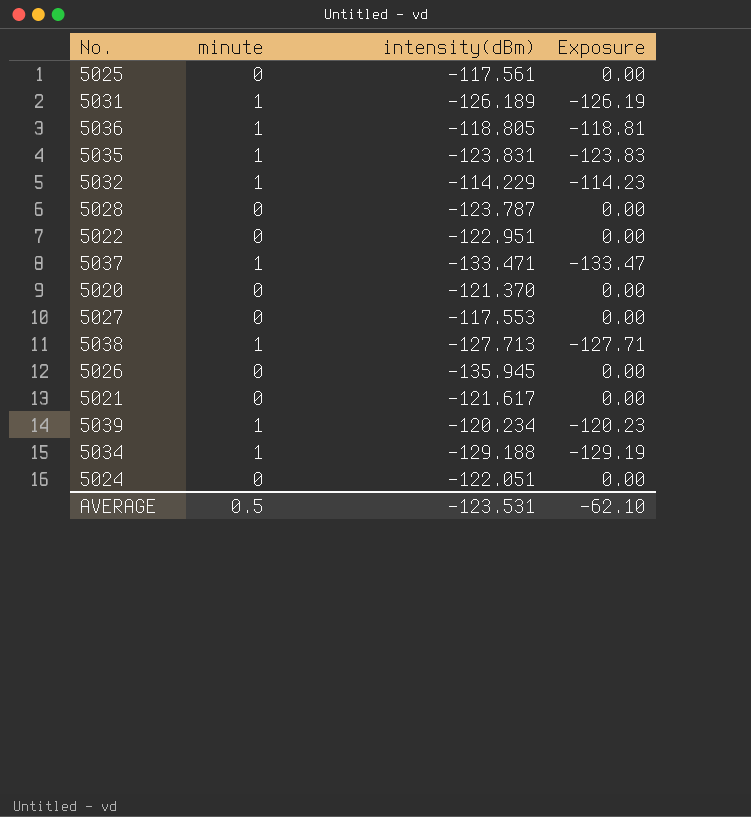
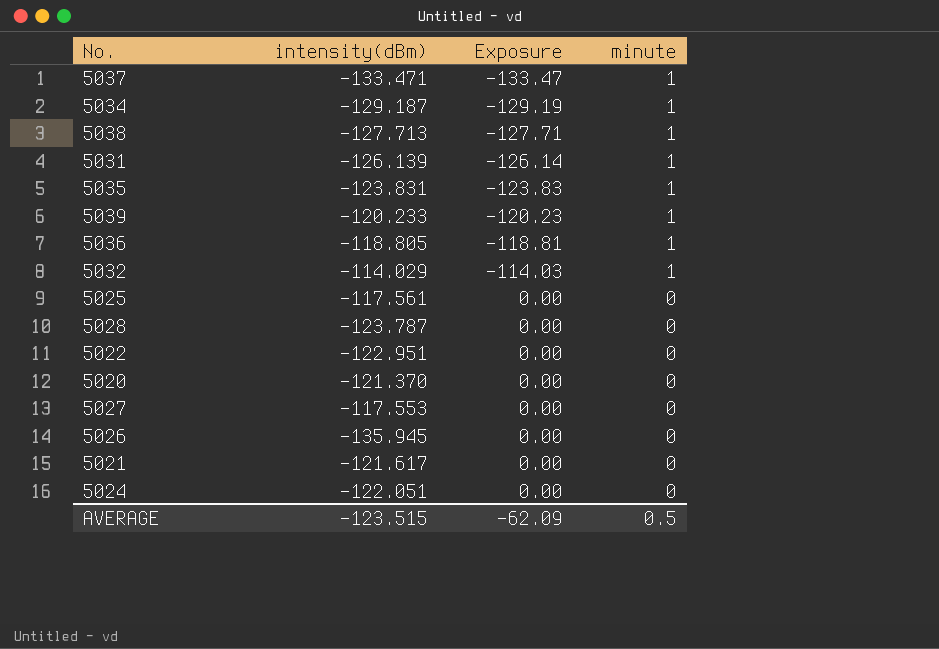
row order: none -> Exposure ascending
column minute | position: 2 -> 4
5034 | intensity(dBm): -129.188 -> -129.187
5031 | intensity(dBm): -126.189 -> -126.139
5031 | Exposure: -126.19 -> -126.14
5039 | intensity(dBm): -120.234 -> -120.233
5032 | intensity(dBm): -114.229 -> -114.029
5032 | Exposure: -114.23 -> -114.03
AVERAGE | intensity(dBm): -123.531 -> -123.515
AVERAGE | Exposure: -62.10 -> -62.09

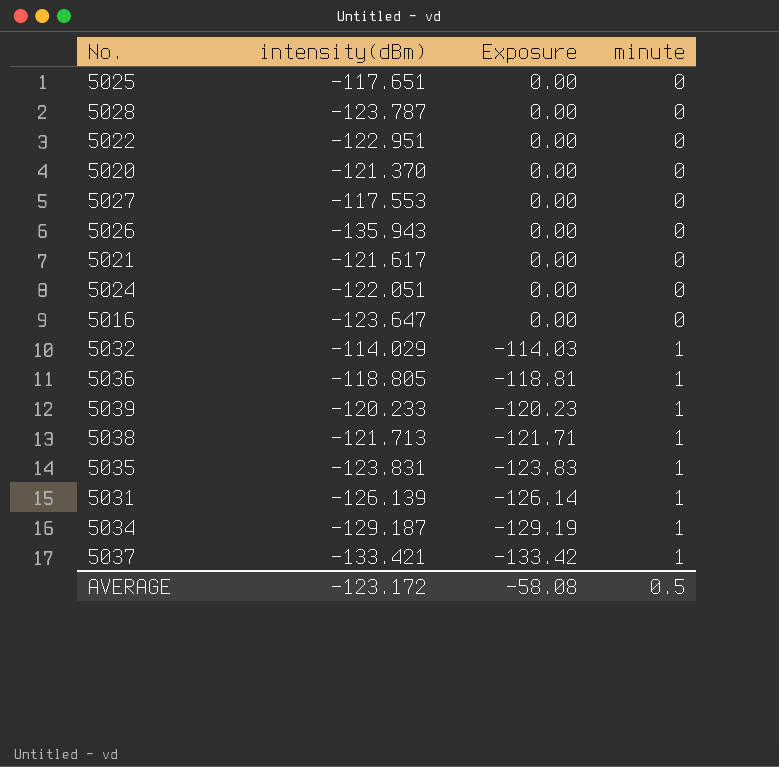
row order: Exposure ascending -> Exposure descending
5025 | intensity(dBm): -117.561 -> -117.651
5026 | intensity(dBm): -135.945 -> -135.943
row 5016: none -> -123.647 | 0.00 | 0
5038 | intensity(dBm): -127.713 -> -121.713
5038 | Exposure: -127.71 -> -121.71
5037 | intensity(dBm): -133.471 -> -133.421
5037 | Exposure: -133.47 -> -133.42
AVERAGE | intensity(dBm): -123.515 -> -123.172
AVERAGE | Exposure: -62.09 -> -58.08

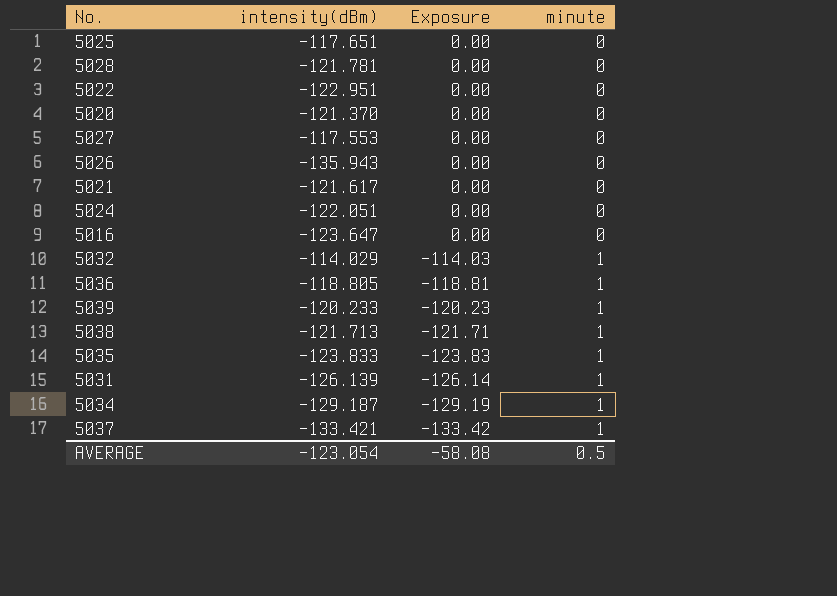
5028 | intensity(dBm): -123.787 -> -121.781
5035 | intensity(dBm): -123.831 -> -123.833
AVERAGE | intensity(dBm): -123.172 -> -123.054

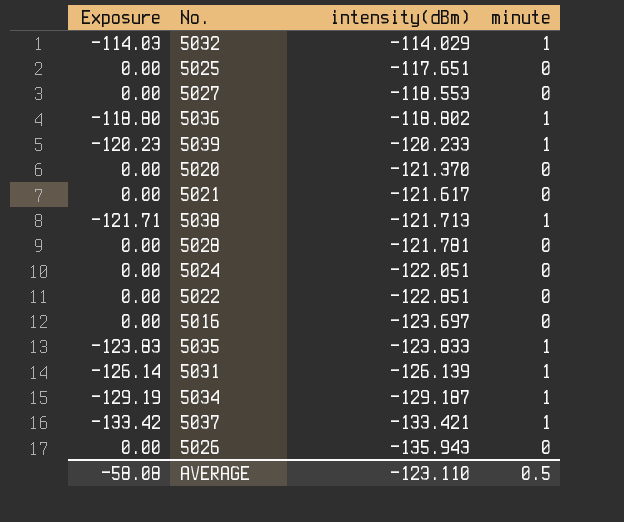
row order: Exposure descending -> intensity(dBm) descending
column Exposure | position: 3 -> 1
5027 | intensity(dBm): -117.553 -> -118.553
5036 | Exposure: -118.81 -> -118.80
5036 | intensity(dBm): -118.805 -> -118.802
5022 | intensity(dBm): -122.951 -> -122.851
5016 | intensity(dBm): -123.647 -> -123.697
AVERAGE | intensity(dBm): -123.054 -> -123.110

